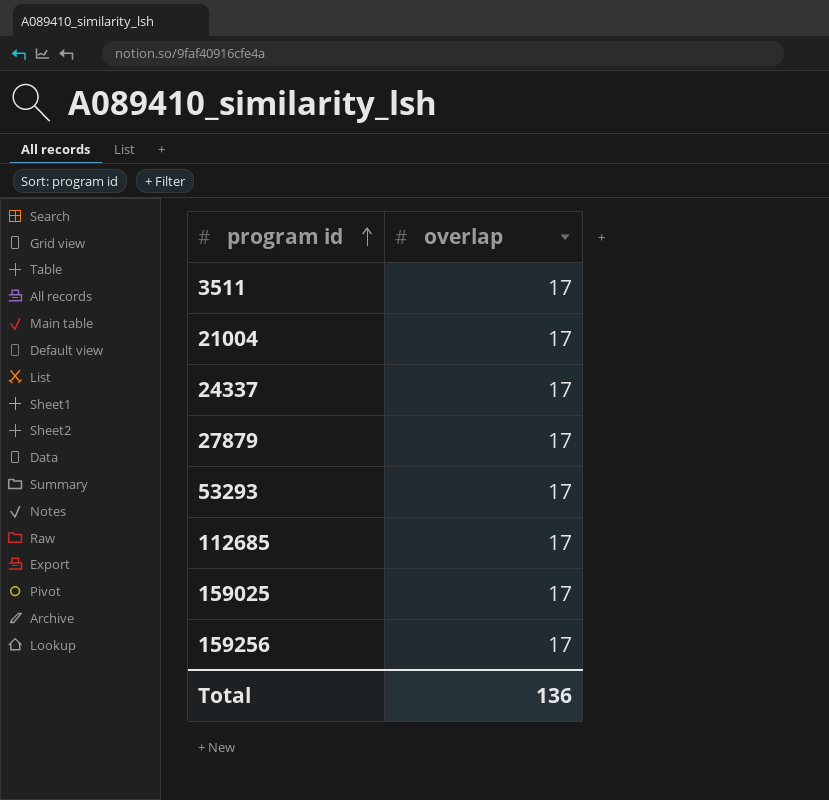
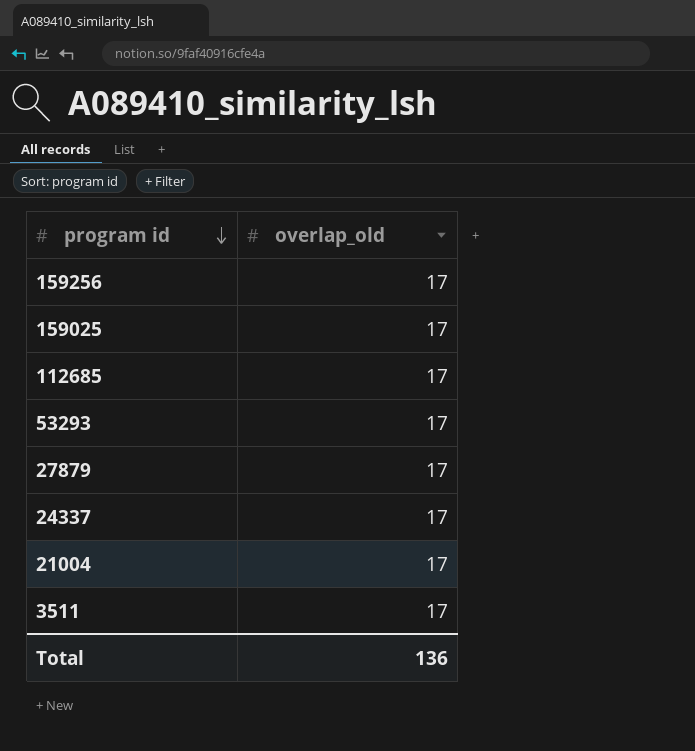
row order: program id ascending -> program id descending
column name: overlap -> overlap_old

